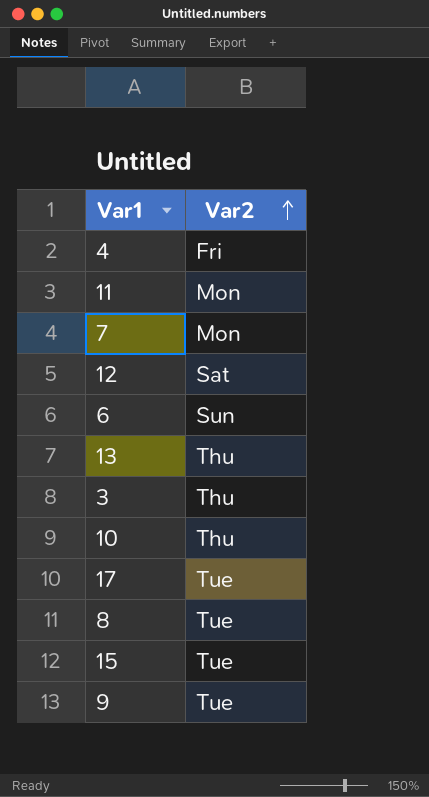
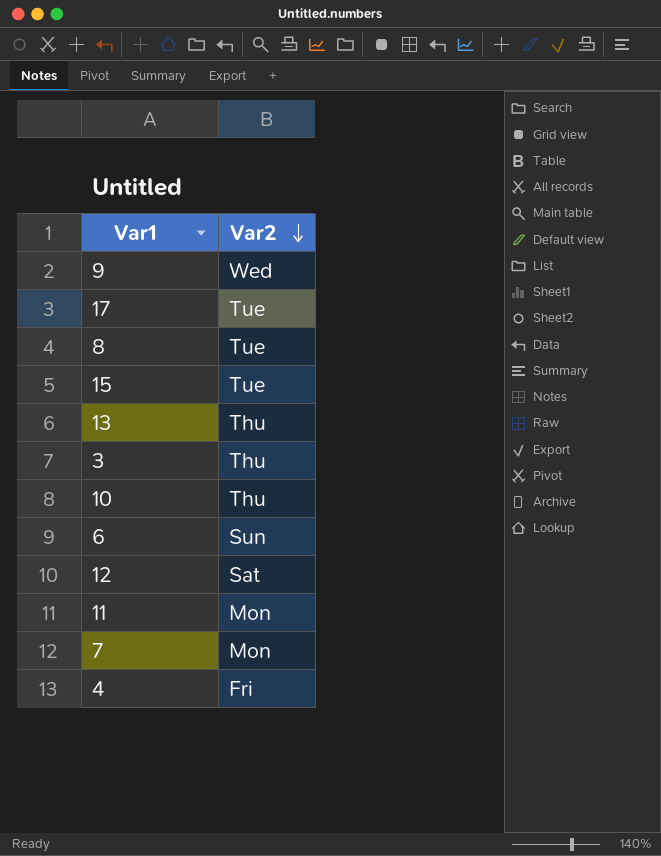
row order: Var2 ascending -> Var2 descending
9 | Var2: Tue -> Wed

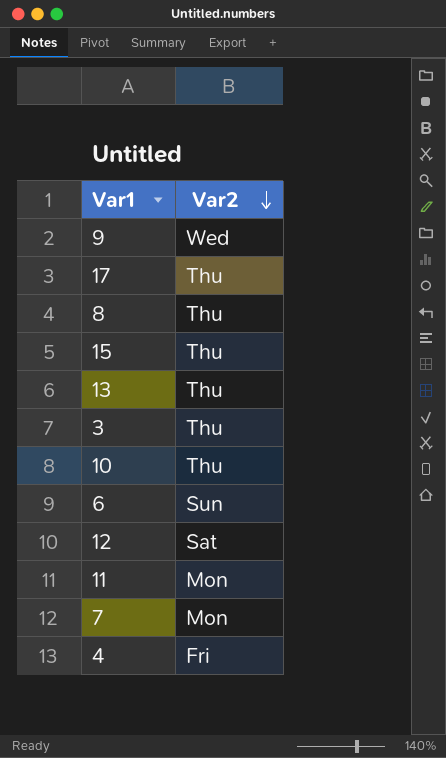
17 | Var2: Tue -> Thu
8 | Var2: Tue -> Thu
15 | Var2: Tue -> Thu

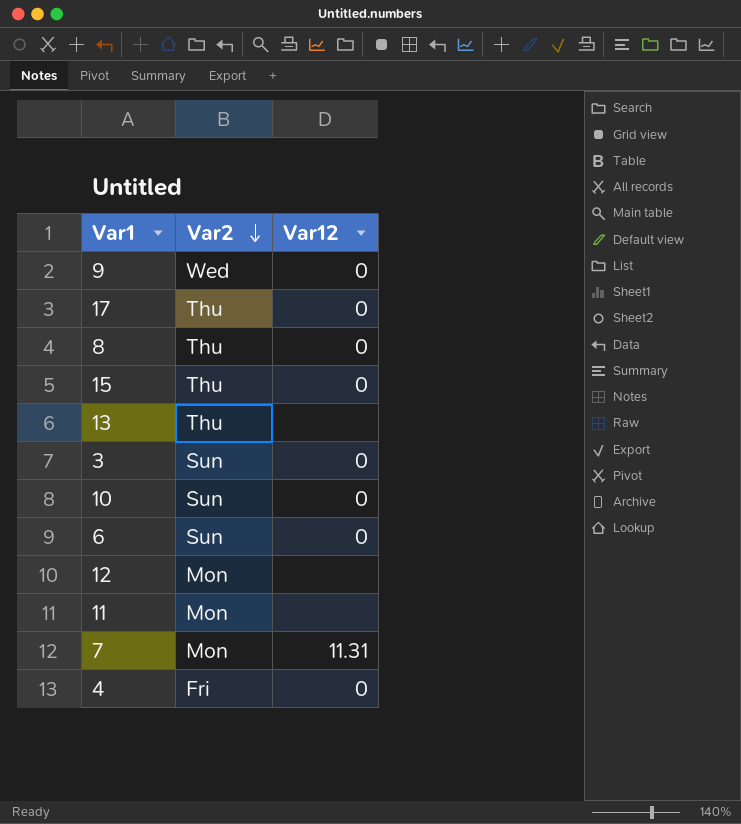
column Var12 | position: none -> 3
3 | Var2: Thu -> Sun
10 | Var2: Thu -> Sun
12 | Var2: Sat -> Mon

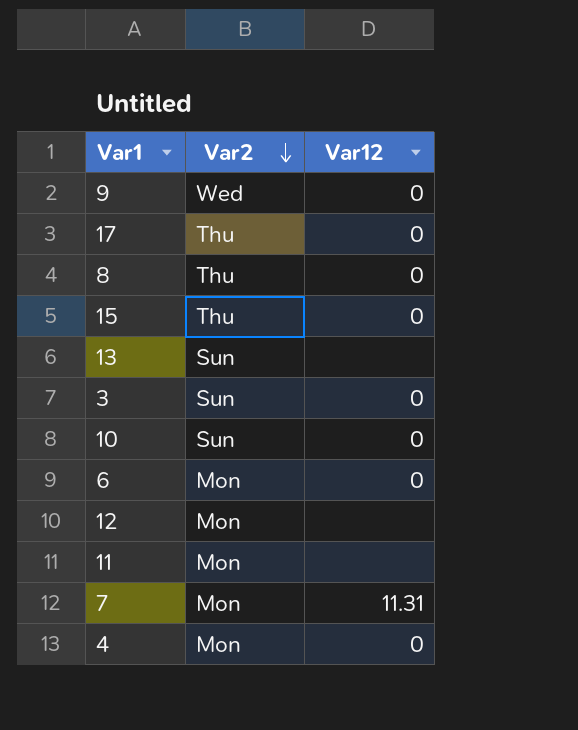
13 | Var2: Thu -> Sun
6 | Var2: Sun -> Mon
4 | Var2: Fri -> Mon

